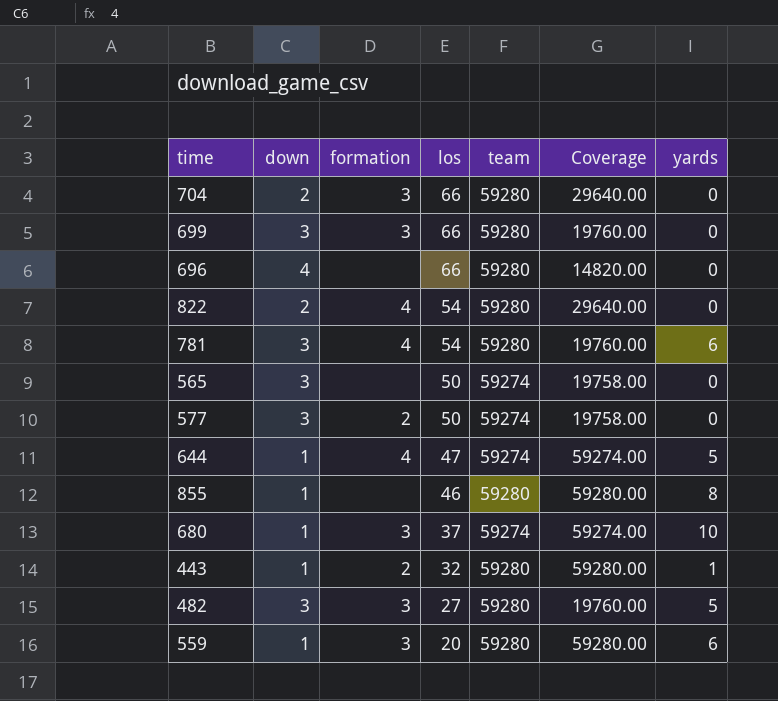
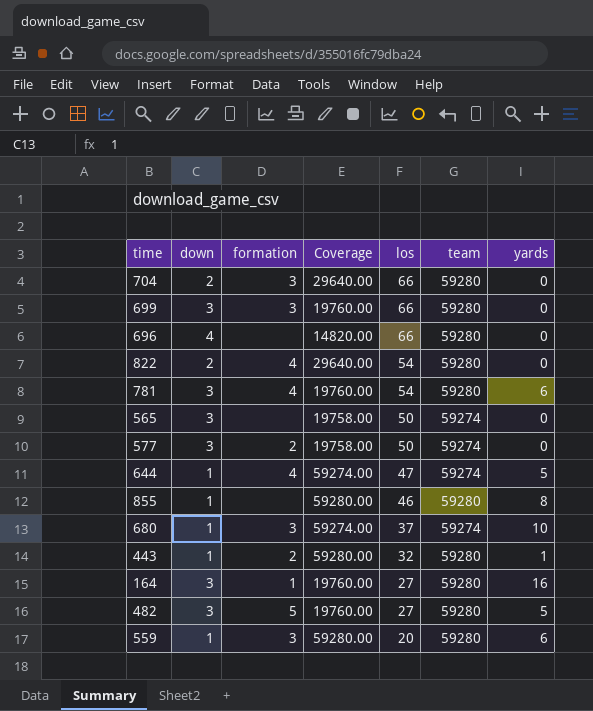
column Coverage | position: 6 -> 4
row 164: none -> 3 | 1 | 19760.00 | 27 | 59280 | 16
482 | formation: 3 -> 5

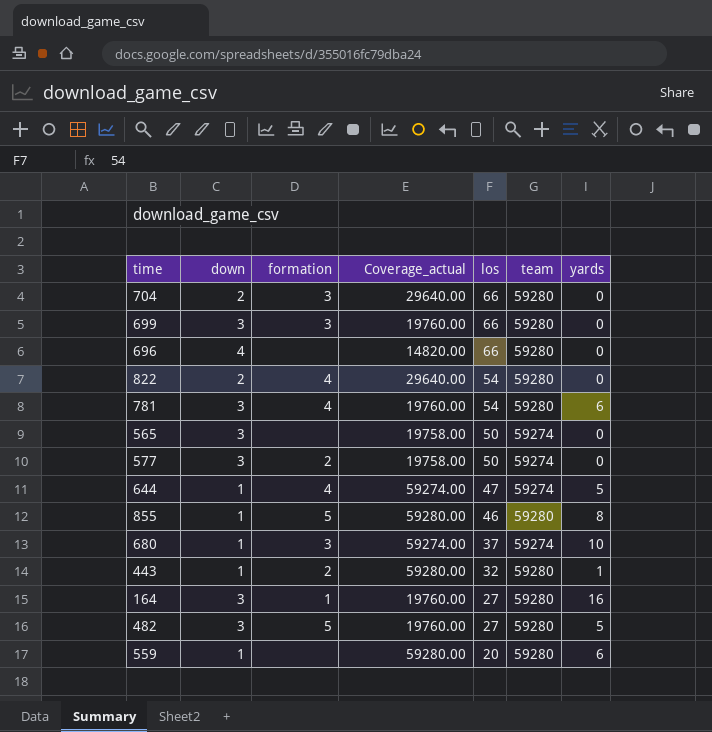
column name: Coverage -> Coverage_actual
855 | formation: none -> 5
559 | formation: 3 -> none

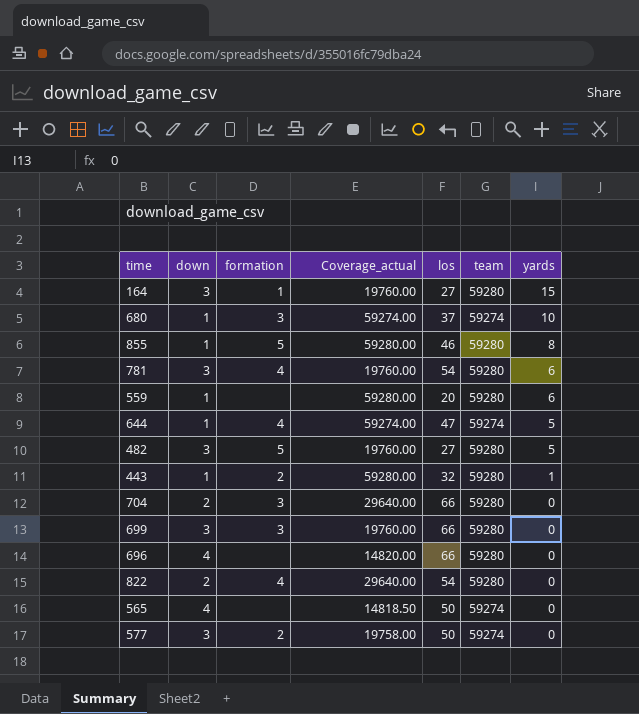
row order: los descending -> yards descending
164 | yards: 16 -> 15
565 | down: 3 -> 4
565 | Coverage_actual: 19758.00 -> 14818.50

